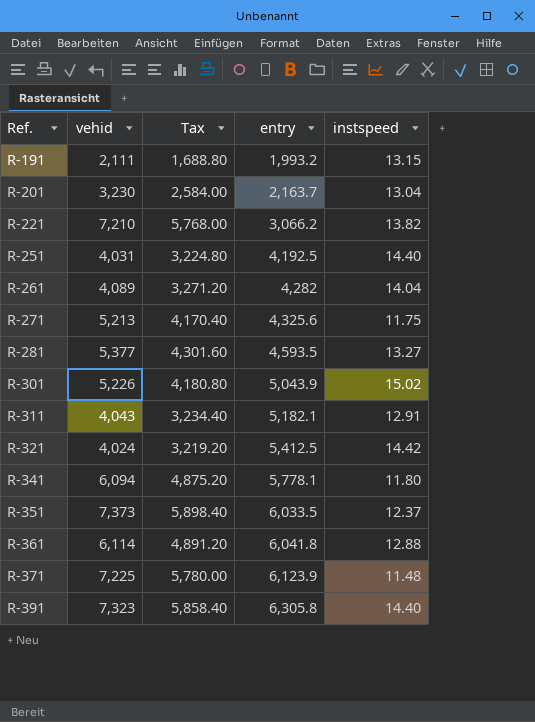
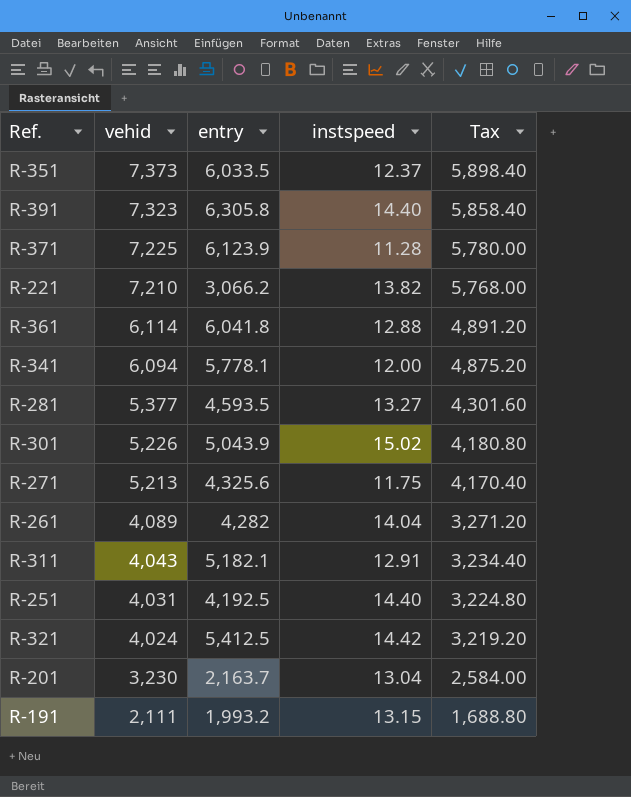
row order: Ref. ascending -> vehid descending
column Tax | position: 3 -> 5
R-371 | instspeed: 11.48 -> 11.28
R-341 | instspeed: 11.80 -> 12.00

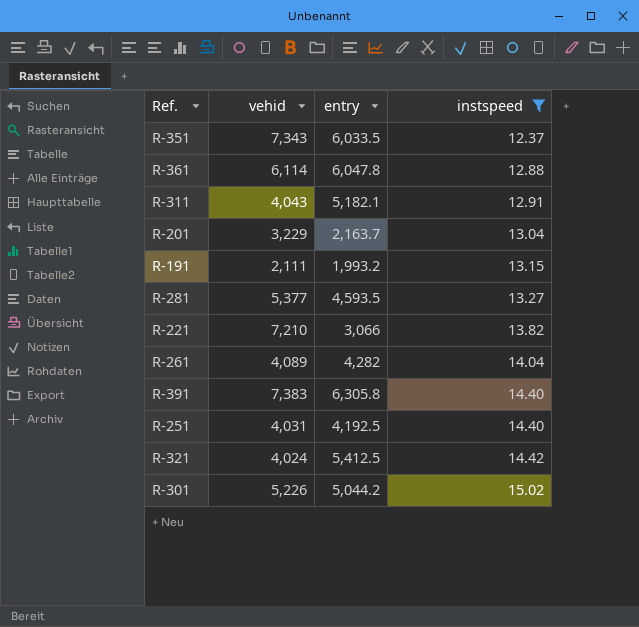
filter: none -> instspeed >= 12.37
row order: vehid descending -> instspeed ascending
column Tax | formula: [vehid] * 0.8 -> none
R-351 | vehid: 7,373 -> 7,343
R-361 | entry: 6,041.8 -> 6,047.8
R-201 | vehid: 3,230 -> 3,229
R-221 | entry: 3,066.2 -> 3,066
R-391 | vehid: 7,323 -> 7,383
R-301 | entry: 5,043.9 -> 5,044.2

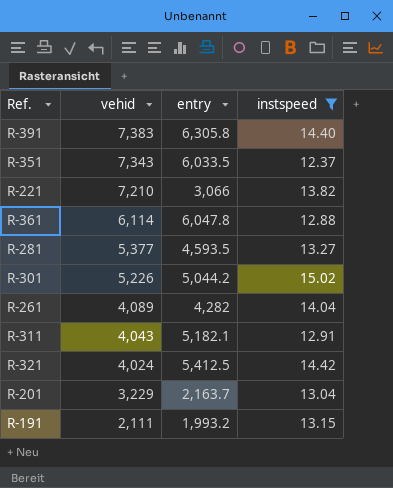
row order: instspeed ascending -> vehid descending
row R-251: 4,031 | 4,192.5 | 14.40 -> none

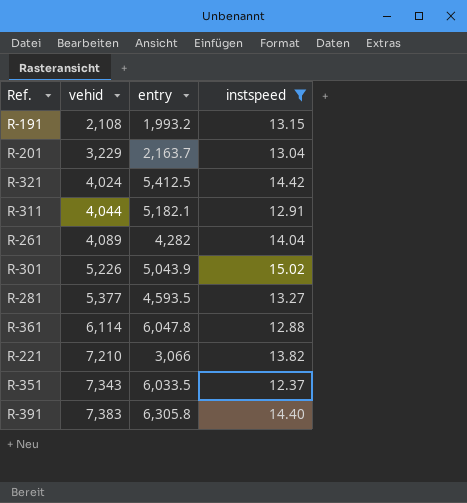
row order: vehid descending -> vehid ascending
R-191 | vehid: 2,111 -> 2,108
R-311 | vehid: 4,043 -> 4,044
R-301 | entry: 5,044.2 -> 5,043.9

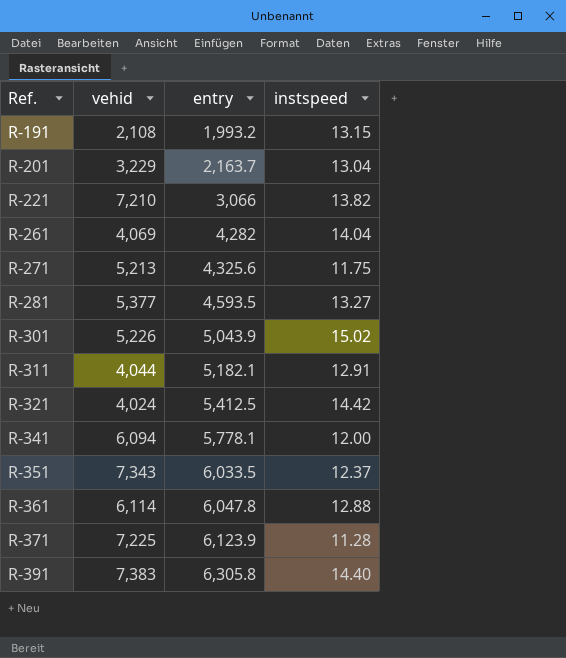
filter: instspeed >= 12.37 -> none
row order: vehid ascending -> Ref. ascending
R-261 | vehid: 4,089 -> 4,069

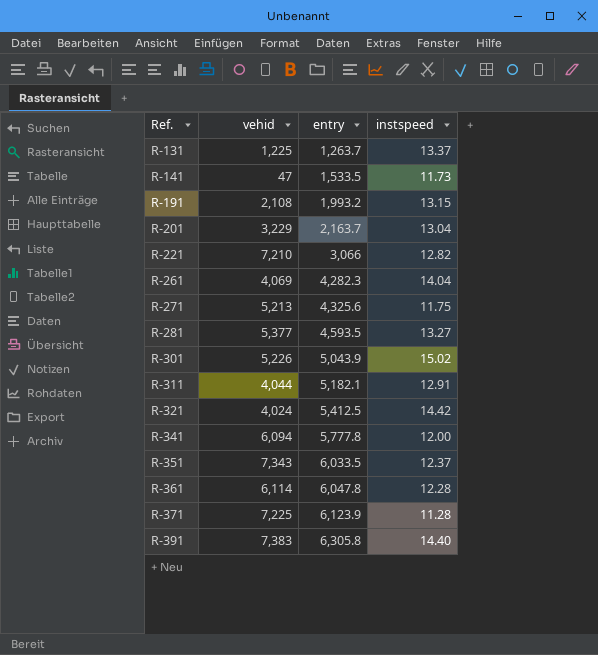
row R-131: none -> 1,225 | 1,263.7 | 13.37
row R-141: none -> 47 | 1,533.5 | 11.73
R-221 | instspeed: 13.82 -> 12.82
R-261 | entry: 4,282 -> 4,282.3
R-341 | entry: 5,778.1 -> 5,777.8
R-361 | instspeed: 12.88 -> 12.28

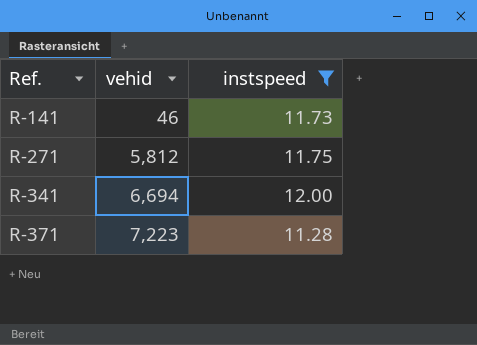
filter: none -> instspeed <= 12.00
column entry | position: 3 -> none
R-141 | vehid: 47 -> 46
R-271 | vehid: 5,213 -> 5,812
R-341 | vehid: 6,094 -> 6,694
R-371 | vehid: 7,225 -> 7,223

